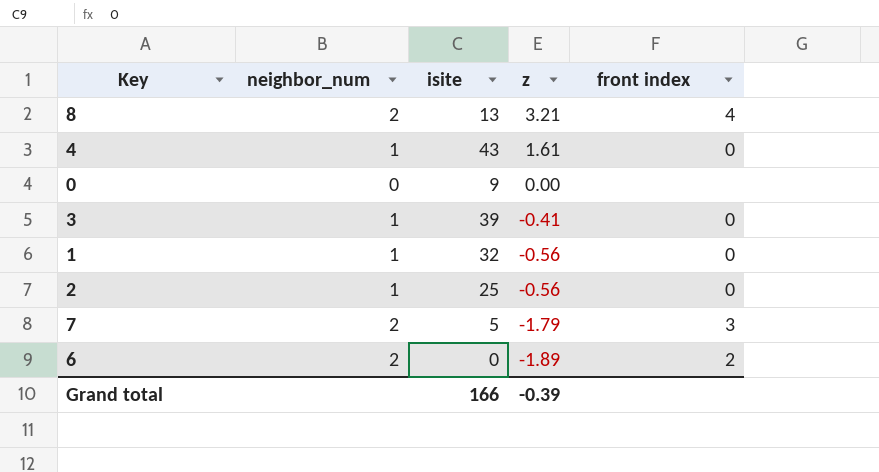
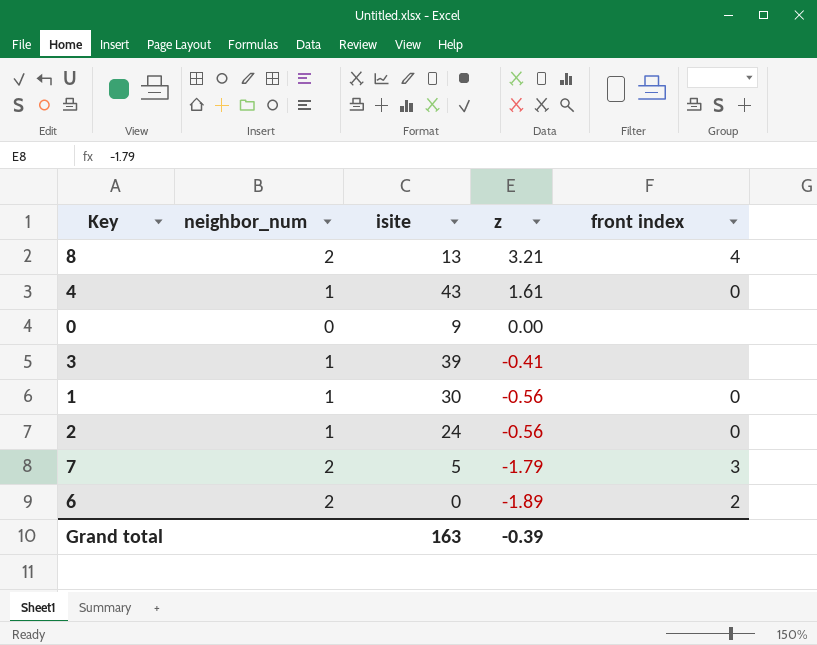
3 | front index: 0 -> none
1 | isite: 32 -> 30
2 | isite: 25 -> 24
Grand total | isite: 166 -> 163

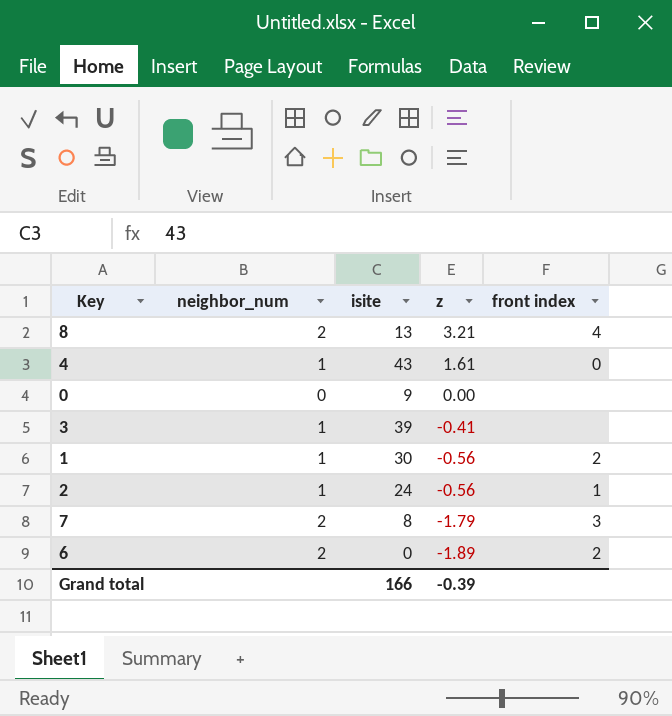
1 | front index: 0 -> 2
2 | front index: 0 -> 1
7 | isite: 5 -> 8
Grand total | isite: 163 -> 166

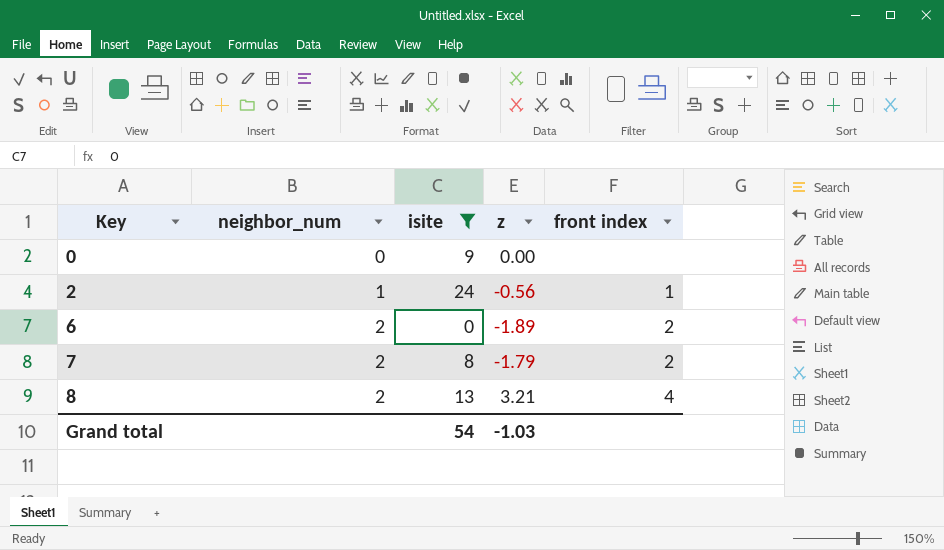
filter: none -> isite <= 24
row order: z descending -> Key ascending
7 | front index: 3 -> 2
Grand total | isite: 166 -> 54
Grand total | z: -0.39 -> -1.03

